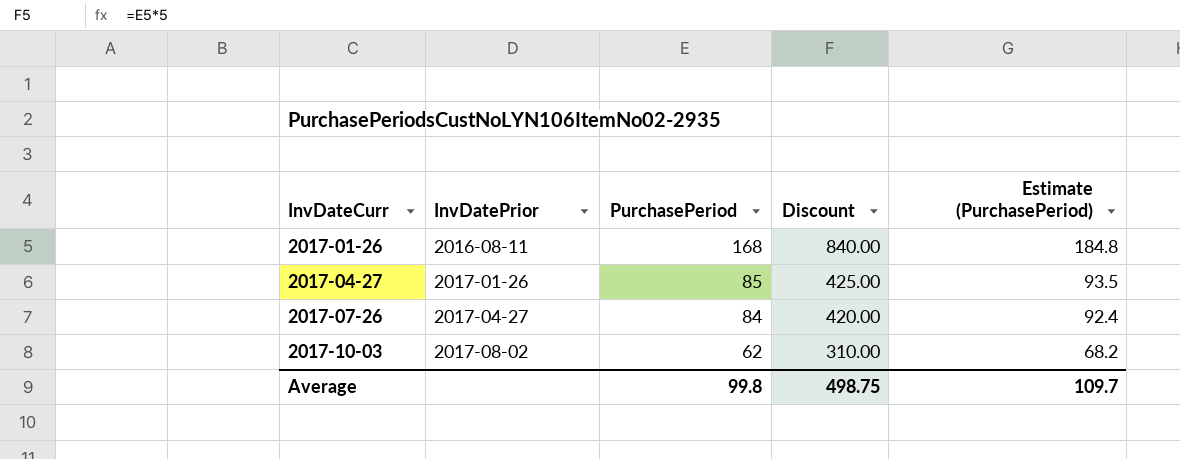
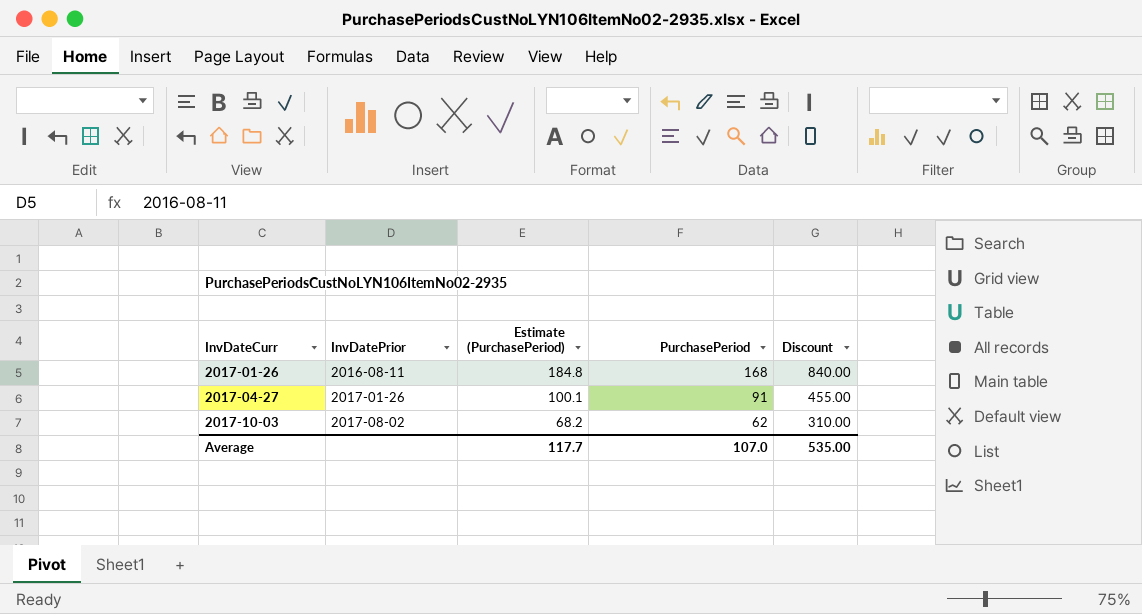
column Estimate (PurchasePeriod) | position: 5 -> 3
row 2017-07-26: 2017-04-27 | 84 | 420.00 | 92.4 -> none
2017-04-27 | Estimate (PurchasePeriod): 93.5 -> 100.1
2017-04-27 | PurchasePeriod: 85 -> 91
2017-04-27 | Discount: 425.00 -> 455.00
Average | Estimate (PurchasePeriod): 109.7 -> 117.7
Average | PurchasePeriod: 99.8 -> 107.0
Average | Discount: 498.75 -> 535.00

